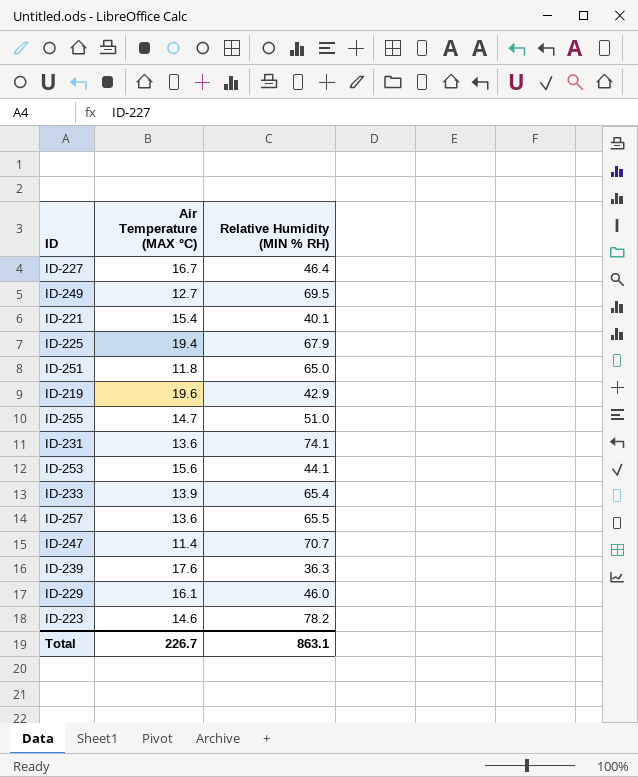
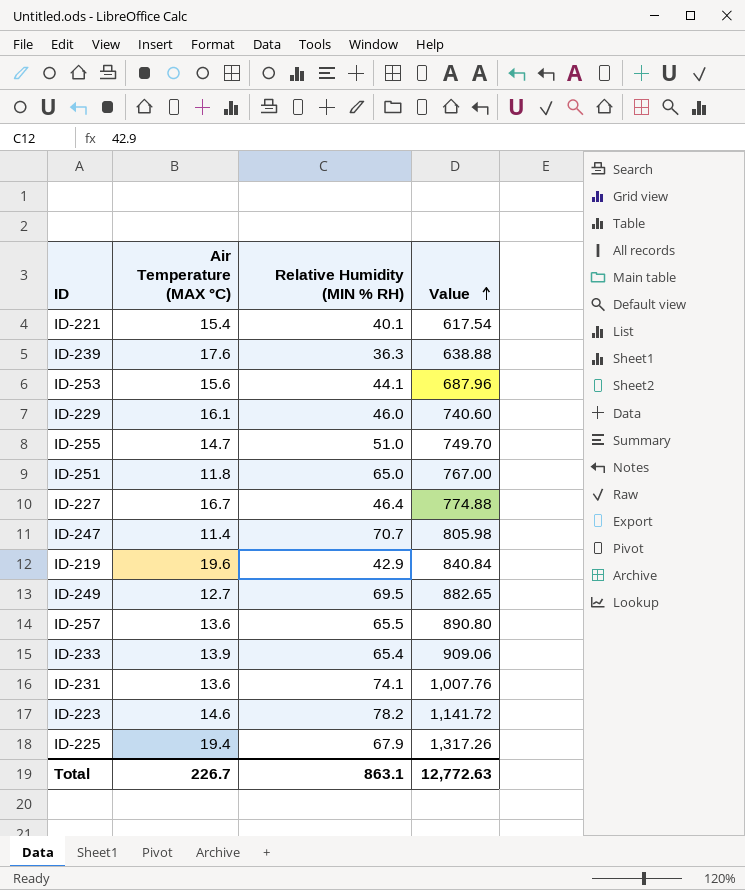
row order: none -> Value ascending
column Value | formula: none -> [Air Temperature (MAX °C)] * [Relative Humidity (MIN % RH)]

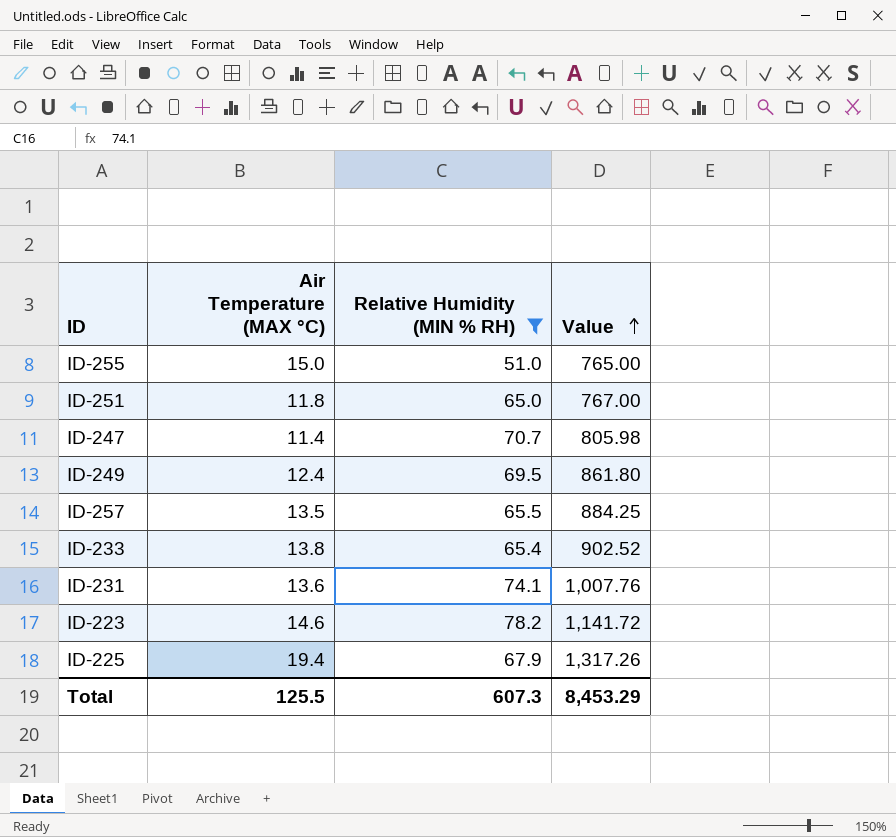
filter: none -> Relative Humidity (MIN % RH) >= 51.0
ID-255 | Air Temperature (MAX °C): 14.7 -> 15.0
ID-255 | Value: 749.70 -> 765.00
ID-249 | Air Temperature (MAX °C): 12.7 -> 12.4
ID-249 | Value: 882.65 -> 861.80
ID-257 | Air Temperature (MAX °C): 13.6 -> 13.5
ID-257 | Value: 890.80 -> 884.25
ID-233 | Air Temperature (MAX °C): 13.9 -> 13.8
ID-233 | Value: 909.06 -> 902.52
Total | Air Temperature (MAX °C): 226.7 -> 125.5
Total | Relative Humidity (MIN % RH): 863.1 -> 607.3
Total | Value: 12,772.63 -> 8,453.29

